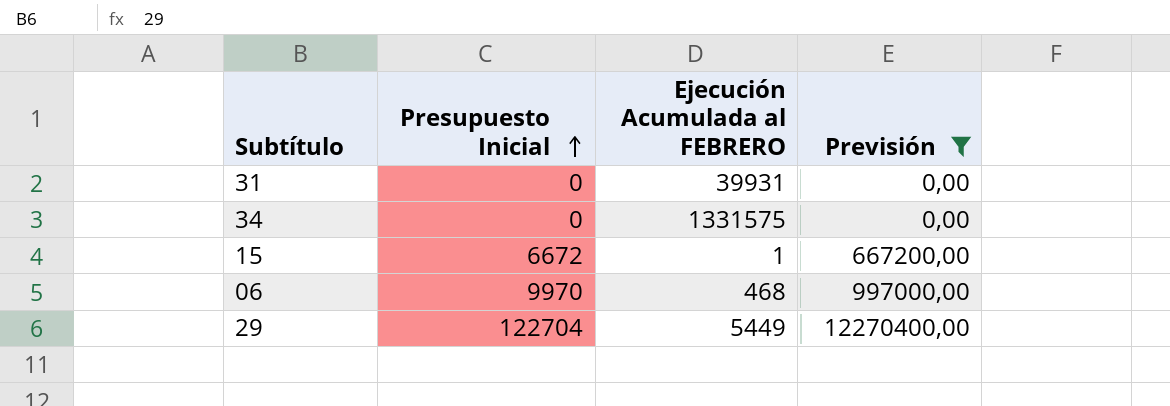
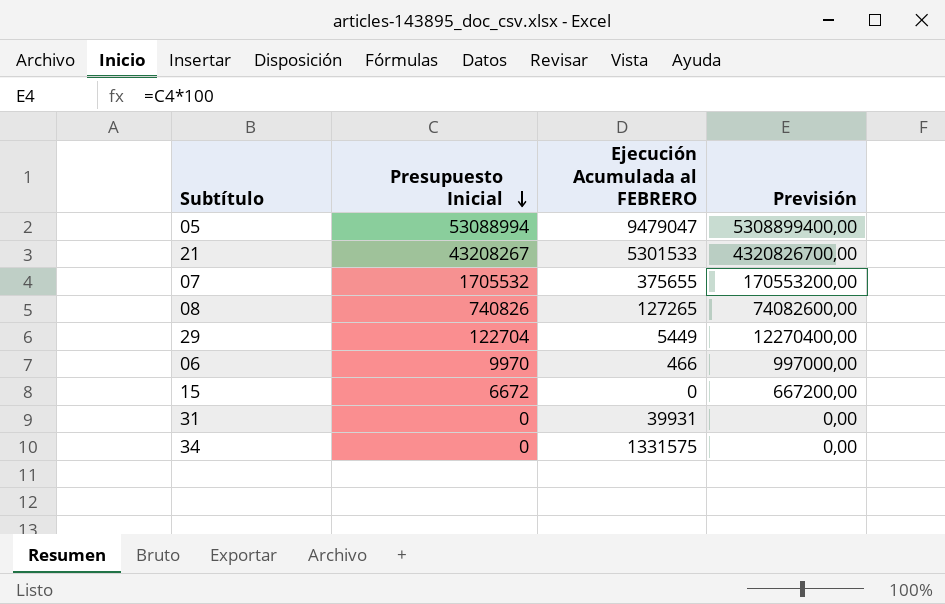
filter: Previsión <= 12270400,00 -> none
row order: Presupuesto Inicial ascending -> Presupuesto Inicial descending
06 | Ejecución Acumulada al FEBRERO: 468 -> 466
15 | Ejecución Acumulada al FEBRERO: 1 -> 0

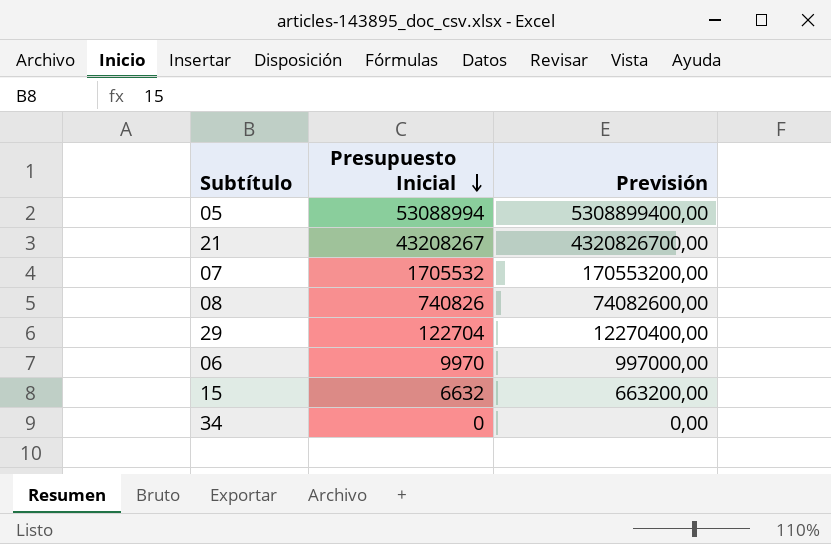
column Ejecución Acumulada al FEBRERO | position: 3 -> none
row 31: 0 | 39931 | 0,00 -> none
15 | Presupuesto Inicial: 6672 -> 6632
15 | Previsión: 667200,00 -> 663200,00

